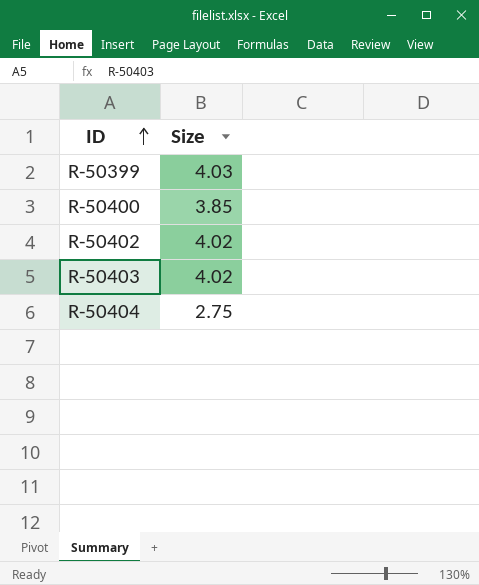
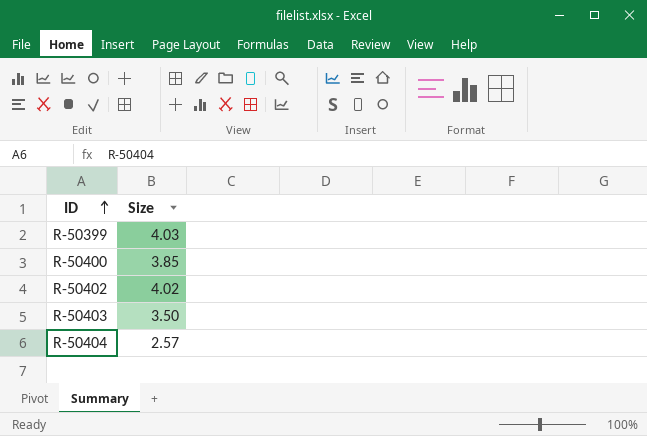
R-50403 | Size: 4.02 -> 3.50
R-50404 | Size: 2.75 -> 2.57

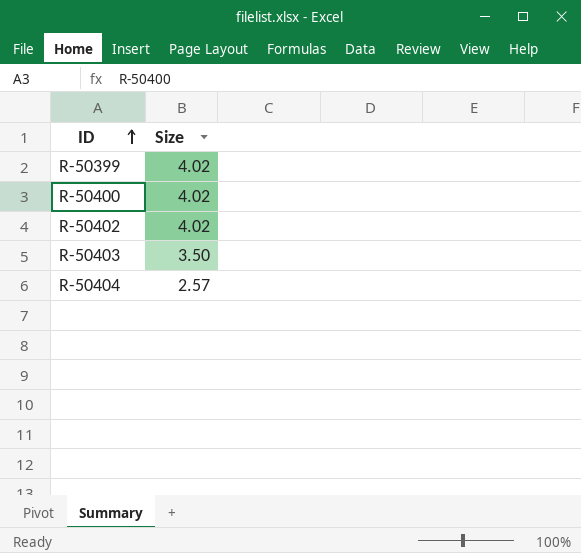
R-50399 | Size: 4.03 -> 4.02
R-50400 | Size: 3.85 -> 4.02

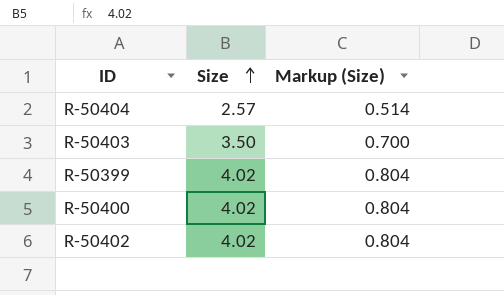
row order: ID ascending -> Size ascending
column Markup (Size) | formula: none -> [Size] * 0.2

